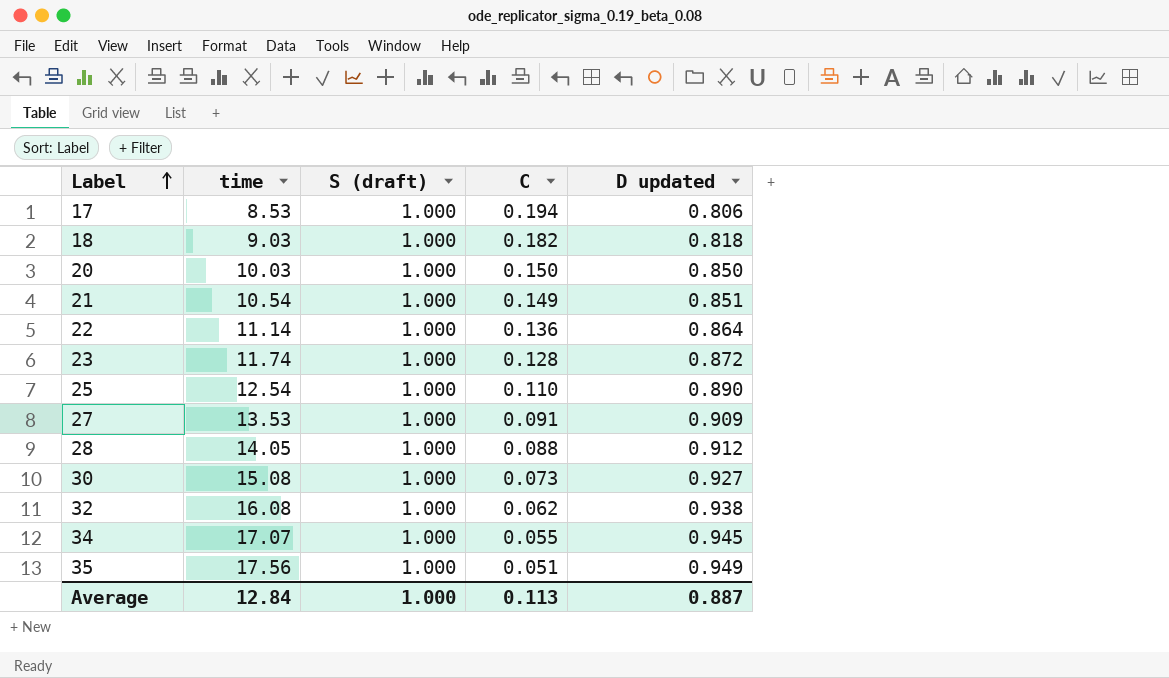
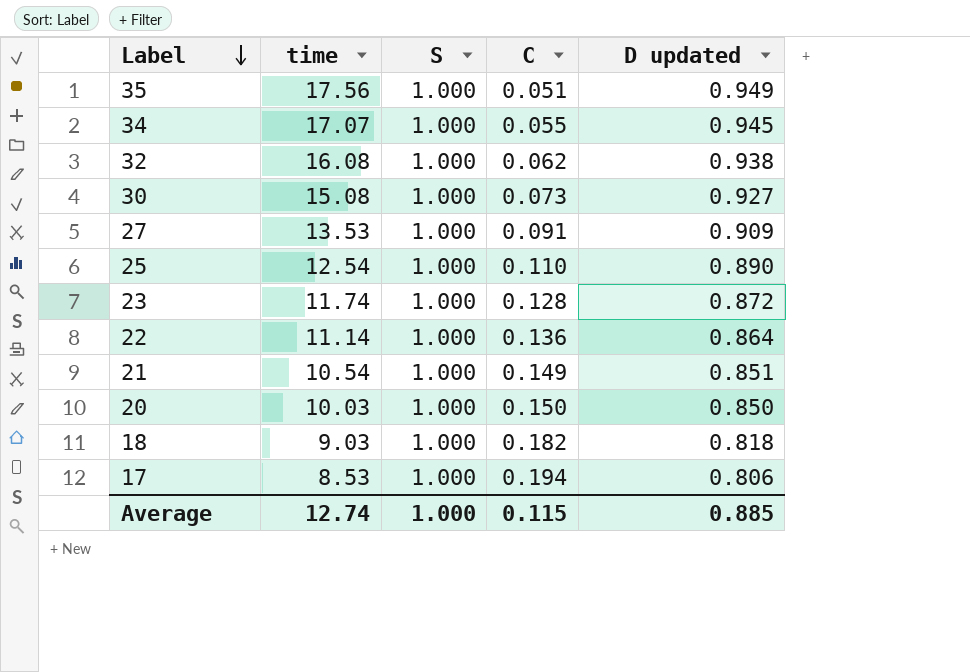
row order: Label ascending -> Label descending
column name: S (draft) -> S
row 28: 14.05 | 1.000 | 0.088 | 0.912 -> none
Average | time: 12.84 -> 12.74
Average | C: 0.113 -> 0.115
Average | D updated: 0.887 -> 0.885

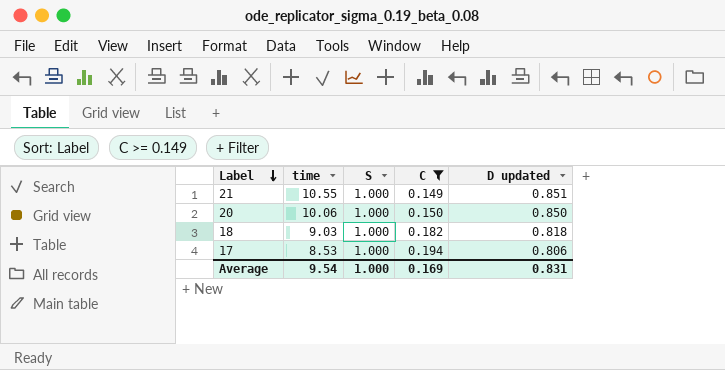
filter: none -> C >= 0.149
21 | time: 10.54 -> 10.55
20 | time: 10.03 -> 10.06
Average | time: 12.74 -> 9.54
Average | C: 0.115 -> 0.169
Average | D updated: 0.885 -> 0.831

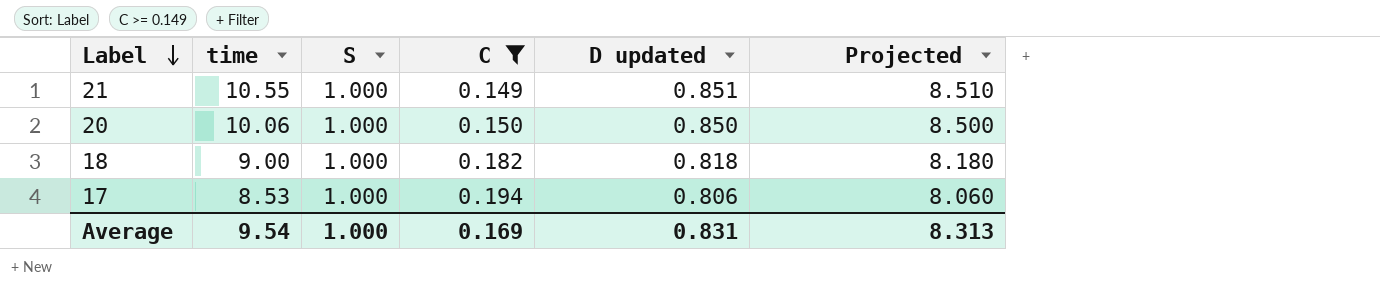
column Projected | formula: none -> [D updated] * 10
18 | time: 9.03 -> 9.00

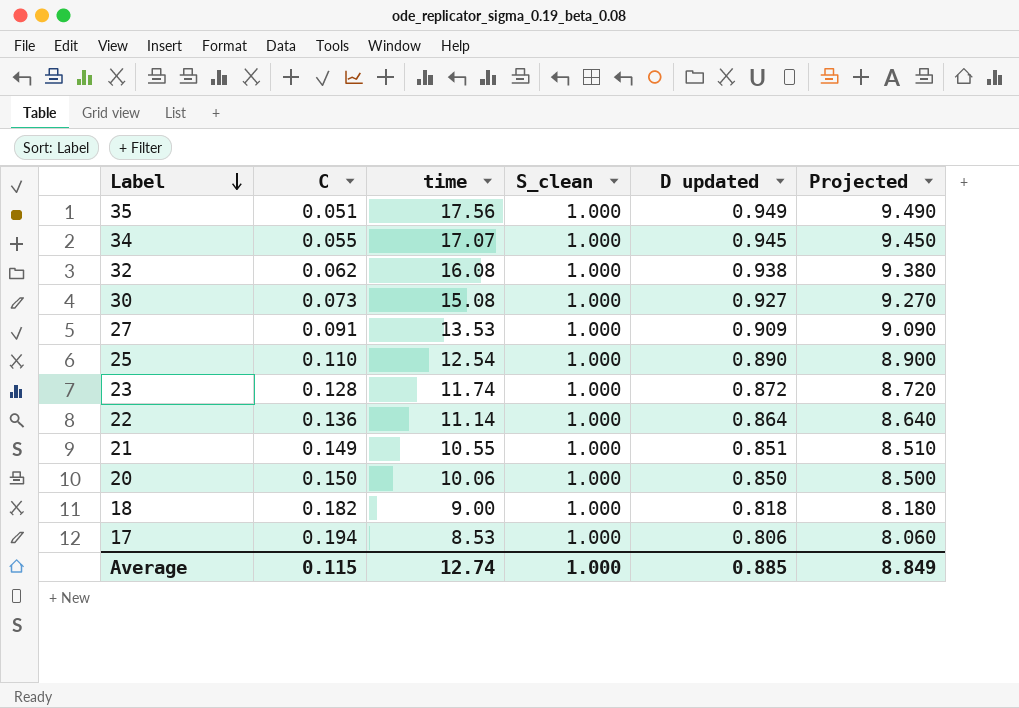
filter: C >= 0.149 -> none
column C | position: 4 -> 2
column name: S -> S_clean
Average | C: 0.169 -> 0.115
Average | time: 9.54 -> 12.74
Average | D updated: 0.831 -> 0.885
Average | Projected: 8.313 -> 8.849

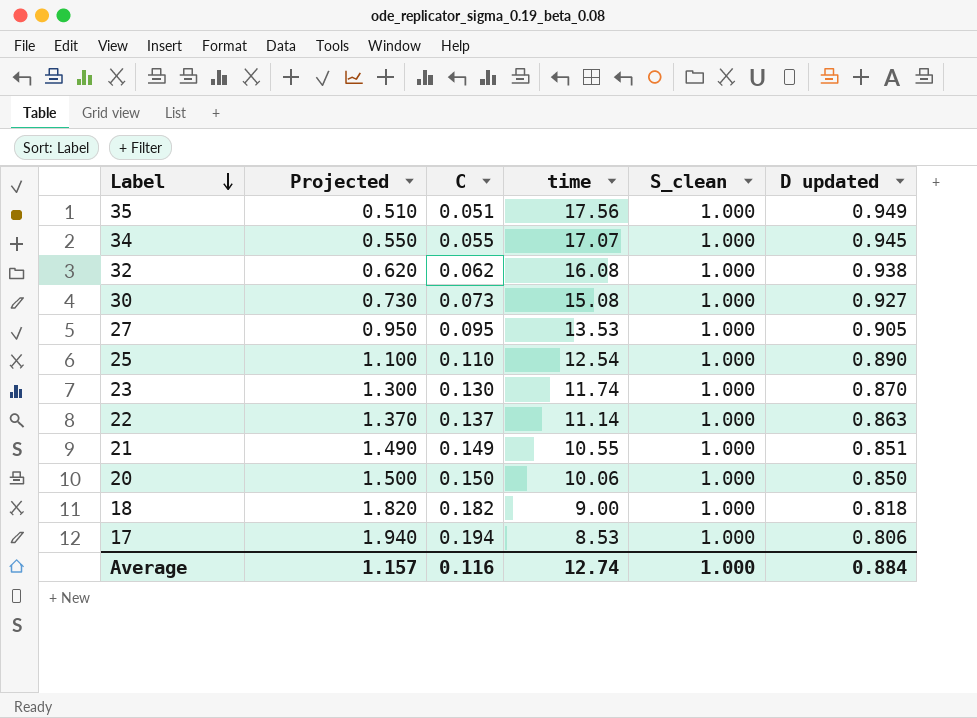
column Projected | formula: [D updated] * 10 -> [C] * 10
column Projected | position: 6 -> 2
27 | C: 0.091 -> 0.095
27 | D updated: 0.909 -> 0.905
23 | C: 0.128 -> 0.130
23 | D updated: 0.872 -> 0.870
22 | C: 0.136 -> 0.137
22 | D updated: 0.864 -> 0.863
Average | Projected: 8.849 -> 1.157
Average | C: 0.115 -> 0.116
Average | D updated: 0.885 -> 0.884

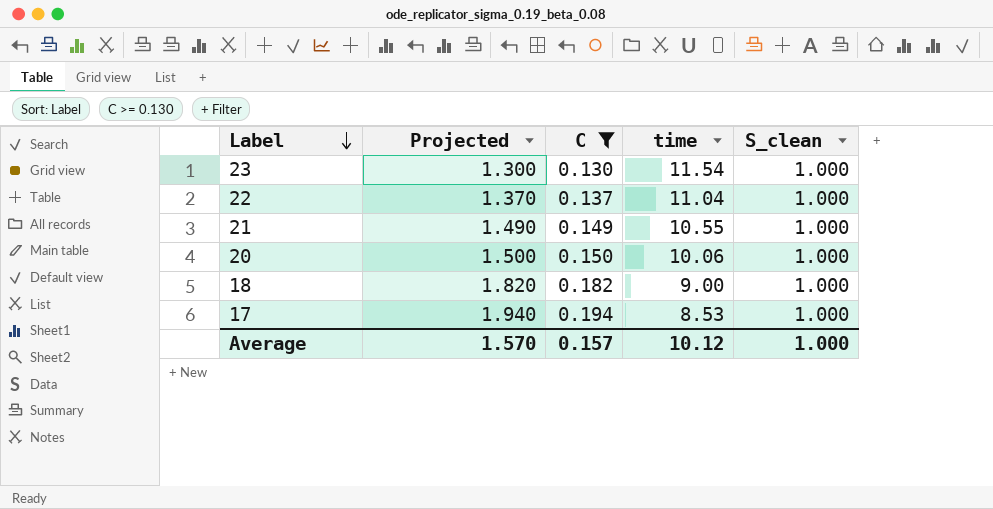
filter: none -> C >= 0.130
column D updated | formula: [S_clean] - [C] -> none
23 | time: 11.74 -> 11.54
22 | time: 11.14 -> 11.04
Average | Projected: 1.157 -> 1.570
Average | C: 0.116 -> 0.157
Average | time: 12.74 -> 10.12

